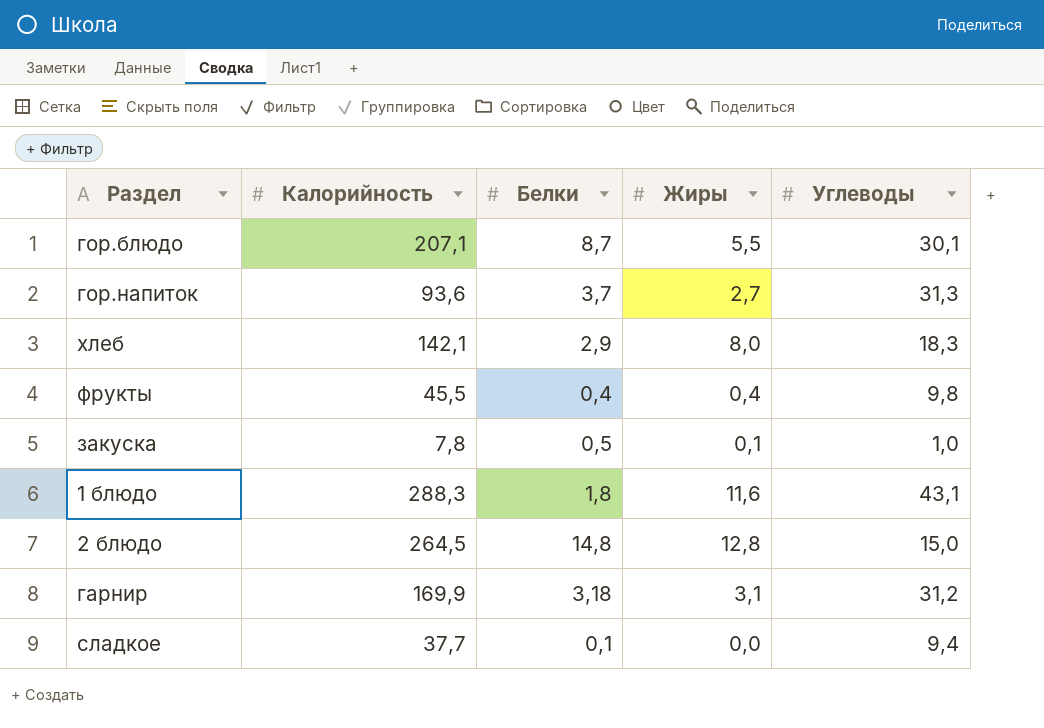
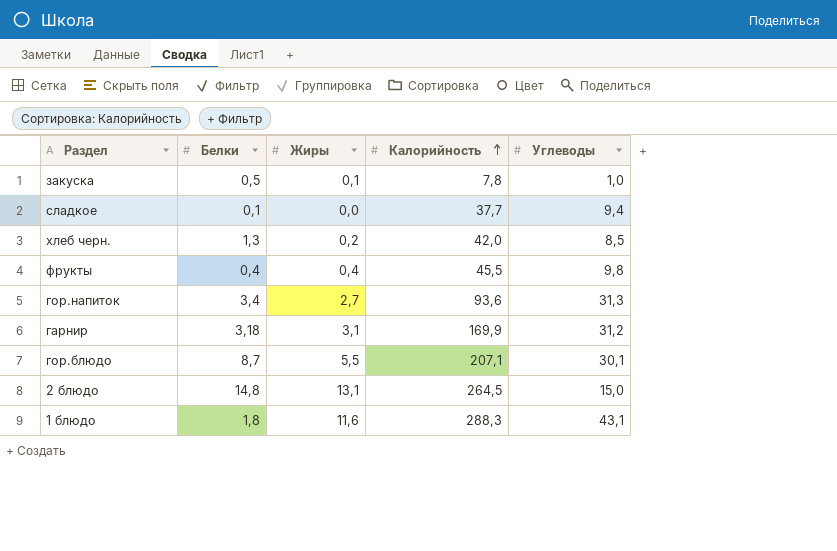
row order: none -> Калорийность ascending
column Калорийность | position: 2 -> 4
row хлеб: 142,1 | 2,9 | 8,0 | 18,3 -> none
row хлеб черн.: none -> 1,3 | 0,2 | 42,0 | 8,5
гор.напиток | Белки: 3,7 -> 3,4
2 блюдо | Жиры: 12,8 -> 13,1

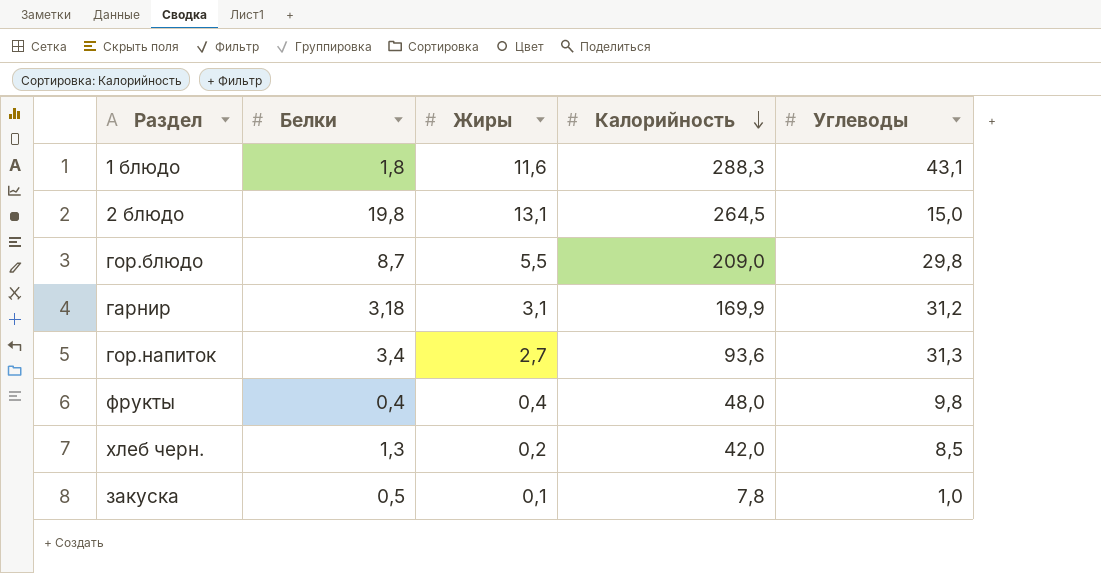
row order: Калорийность ascending -> Калорийность descending
row сладкое: 0,1 | 0,0 | 37,7 | 9,4 -> none
2 блюдо | Белки: 14,8 -> 19,8
гор.блюдо | Калорийность: 207,1 -> 209,0
гор.блюдо | Углеводы: 30,1 -> 29,8
фрукты | Калорийность: 45,5 -> 48,0

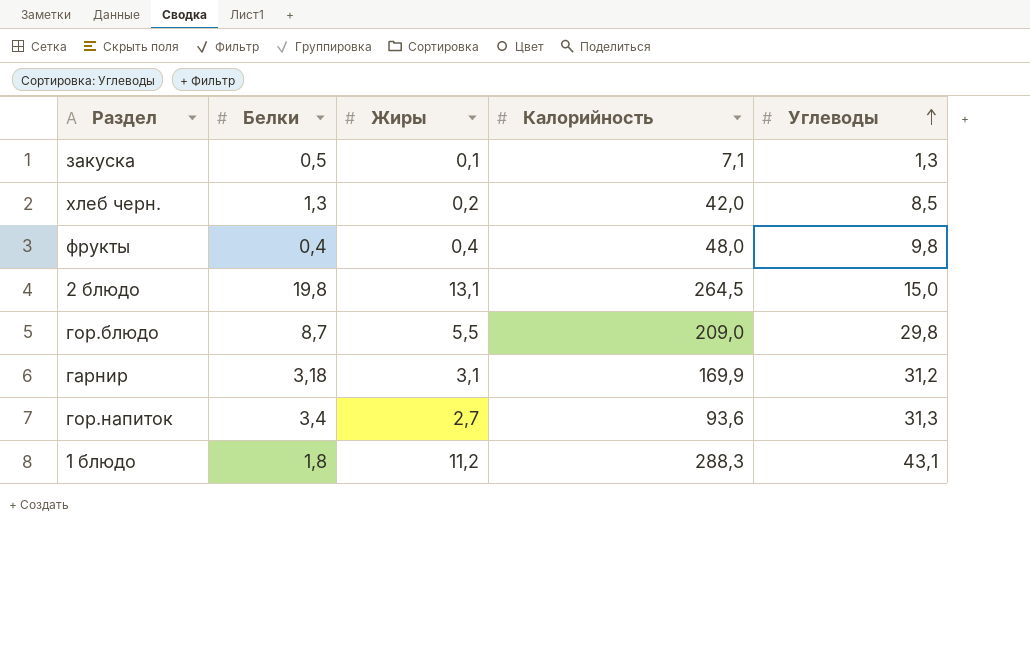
row order: Калорийность descending -> Углеводы ascending
закуска | Калорийность: 7,8 -> 7,1
закуска | Углеводы: 1,0 -> 1,3
1 блюдо | Жиры: 11,6 -> 11,2

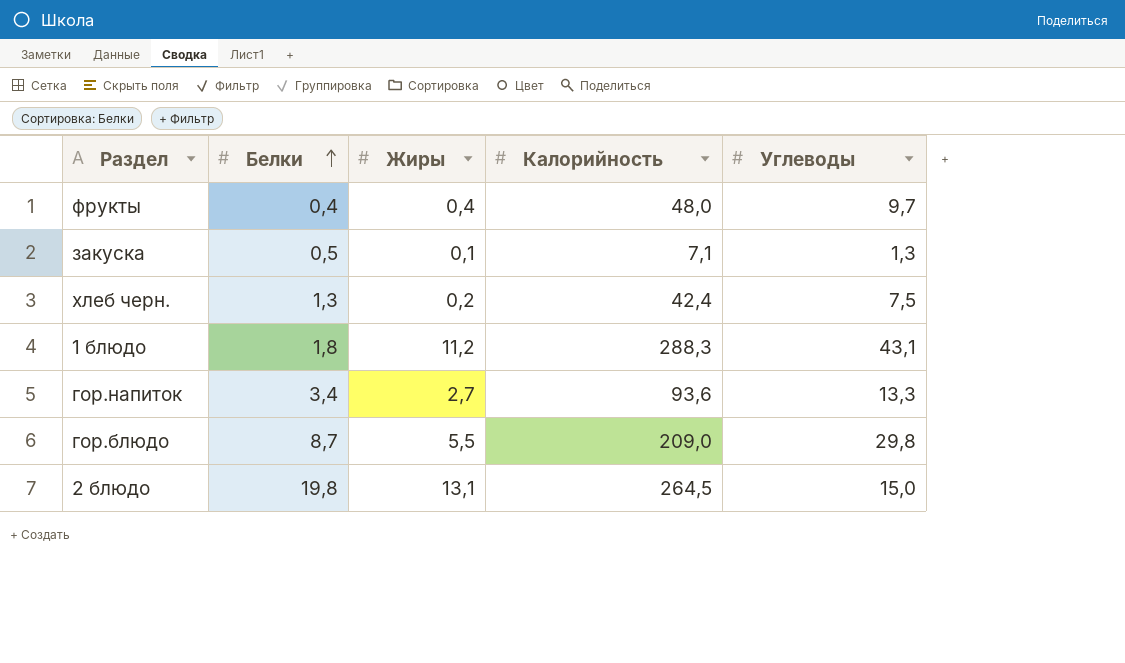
row order: Углеводы ascending -> Белки ascending
row гарнир: 3,18 | 3,1 | 169,9 | 31,2 -> none
фрукты | Углеводы: 9,8 -> 9,7
хлеб черн. | Калорийность: 42,0 -> 42,4
хлеб черн. | Углеводы: 8,5 -> 7,5
гор.напиток | Углеводы: 31,3 -> 13,3

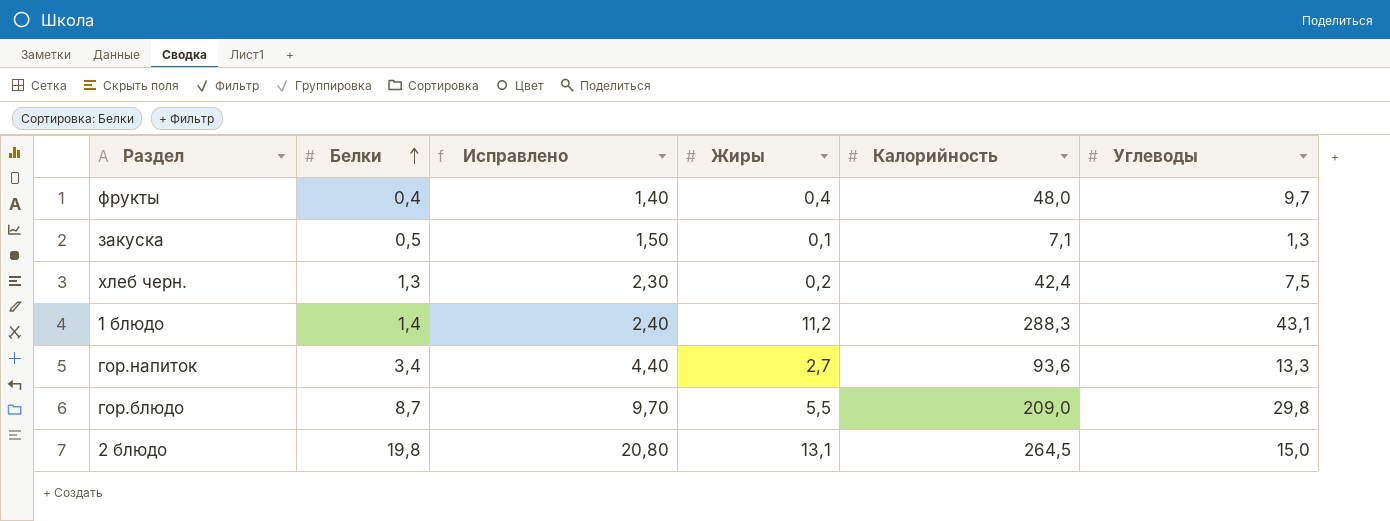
column Исправлено | formula: none -> [Белки] + 1
1 блюдо | Белки: 1,8 -> 1,4

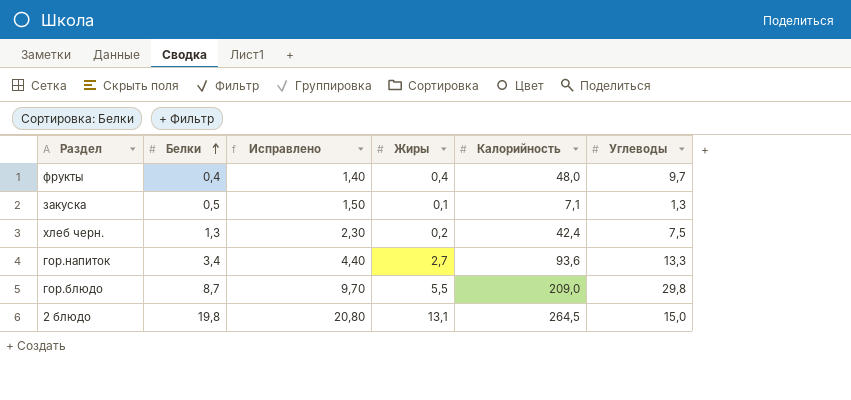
row 1 блюдо: 1,4 | 2,40 | 11,2 | 288,3 | 43,1 -> none

